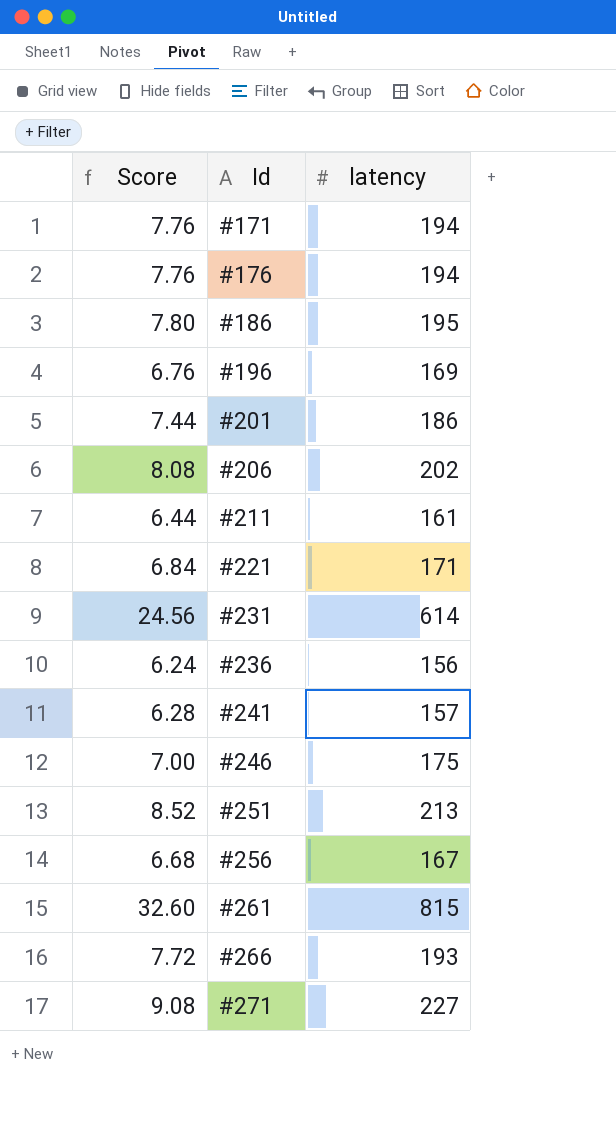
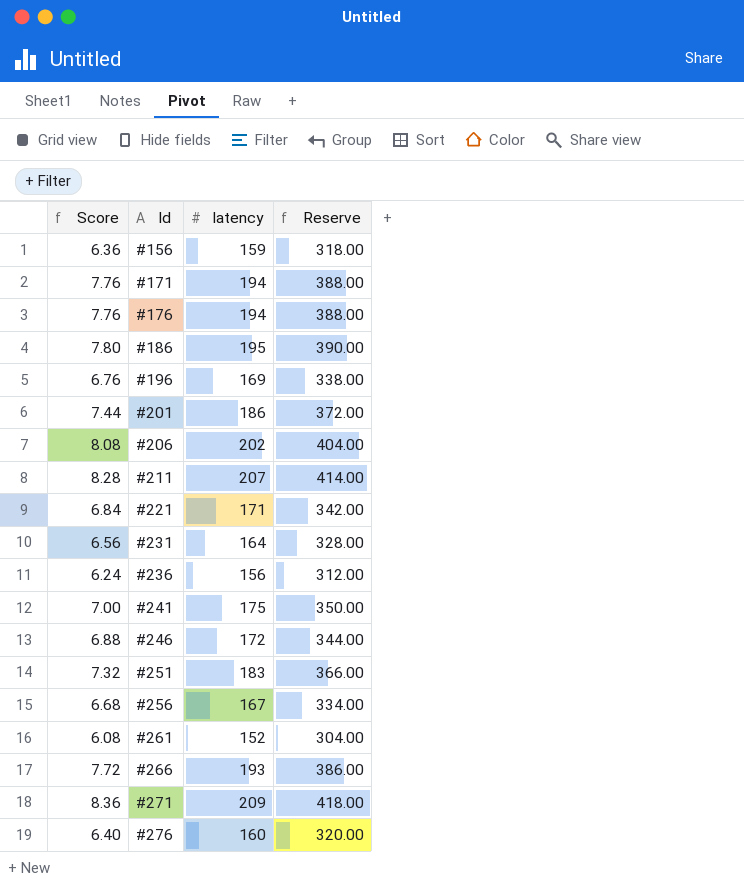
column Reserve | formula: none -> [latency] * 2
row #156: none -> 6.36 | 159 | 318.00
#211 | Score: 6.44 -> 8.28
#211 | latency: 161 -> 207
#231 | Score: 24.56 -> 6.56
#231 | latency: 614 -> 164
#241 | Score: 6.28 -> 7.00
#241 | latency: 157 -> 175
#246 | Score: 7.00 -> 6.88
#246 | latency: 175 -> 172
#251 | Score: 8.52 -> 7.32
#251 | latency: 213 -> 183
#261 | Score: 32.60 -> 6.08
#261 | latency: 815 -> 152
#271 | Score: 9.08 -> 8.36
#271 | latency: 227 -> 209
row #276: none -> 6.40 | 160 | 320.00

